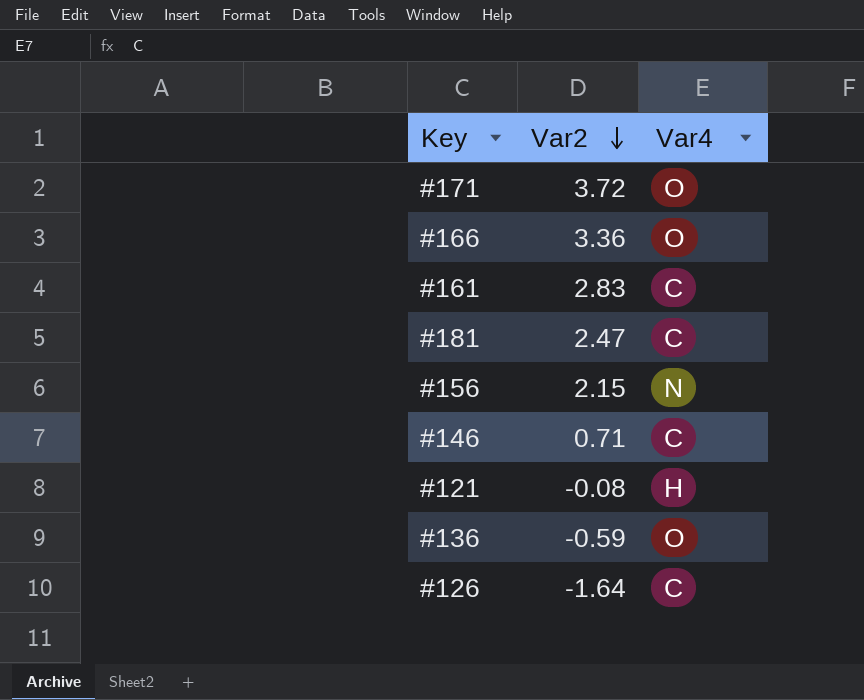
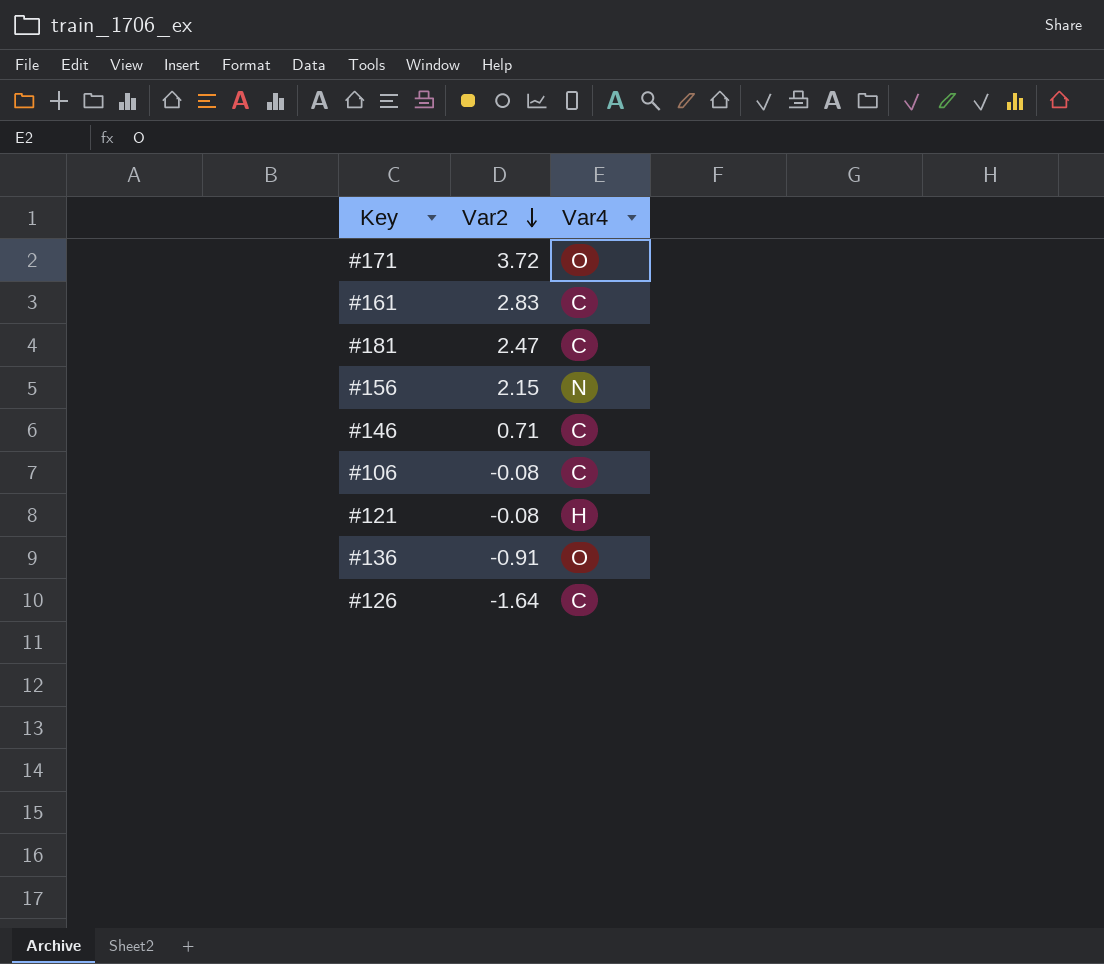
row #166: 3.36 | O -> none
row #106: none -> -0.08 | C
#136 | Var2: -0.59 -> -0.91

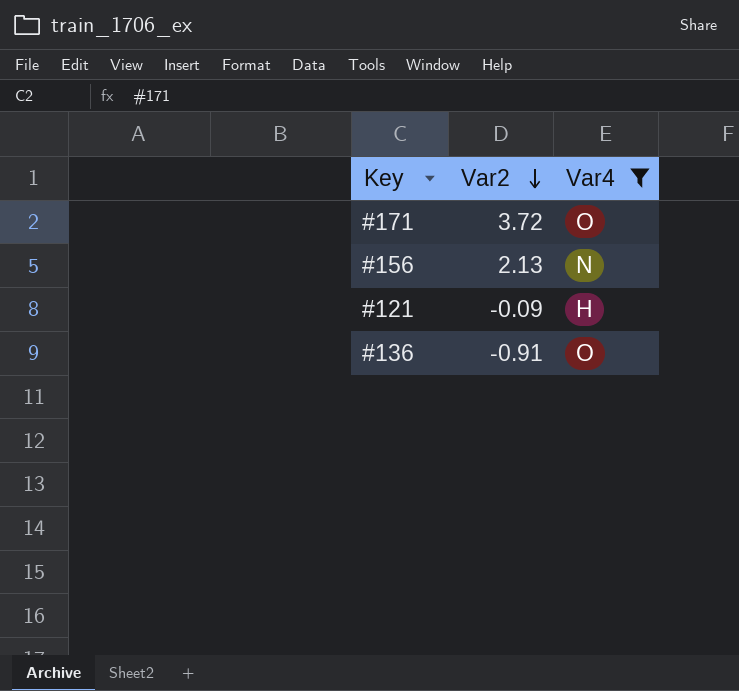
filter: none -> Var4 != C
#156 | Var2: 2.15 -> 2.13
#121 | Var2: -0.08 -> -0.09

